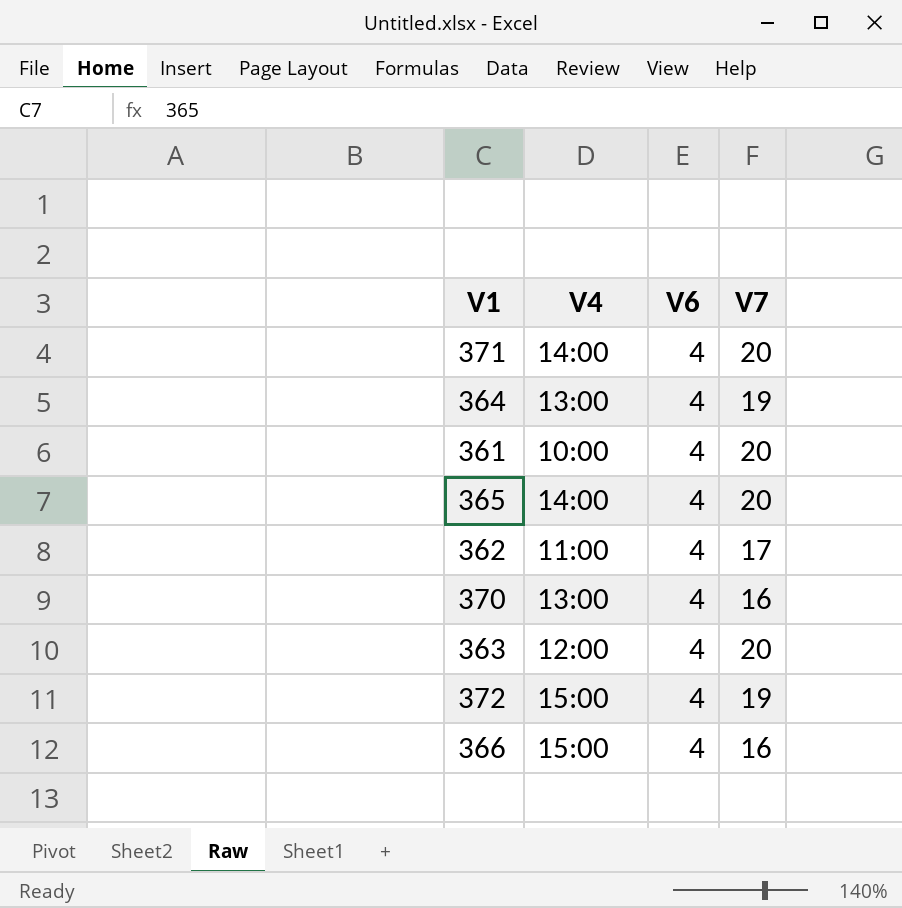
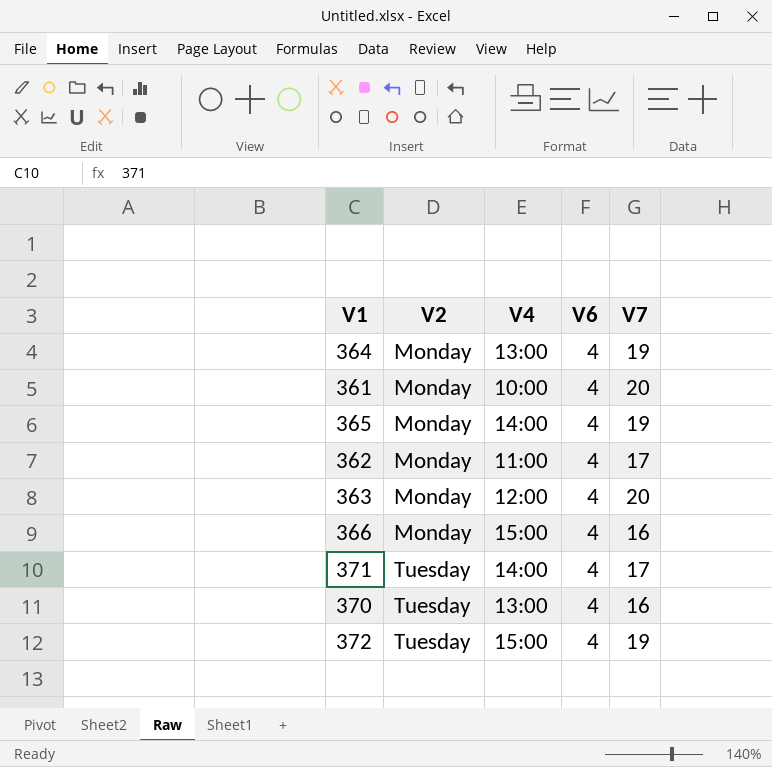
row order: none -> V2 ascending
column V2 | position: none -> 2
365 | V7: 20 -> 19
371 | V7: 20 -> 17

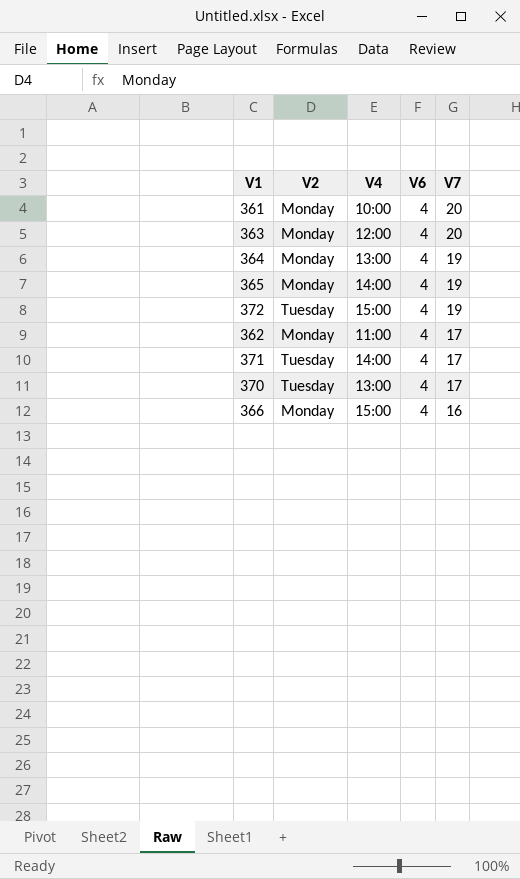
row order: V2 ascending -> V7 descending
370 | V7: 16 -> 17

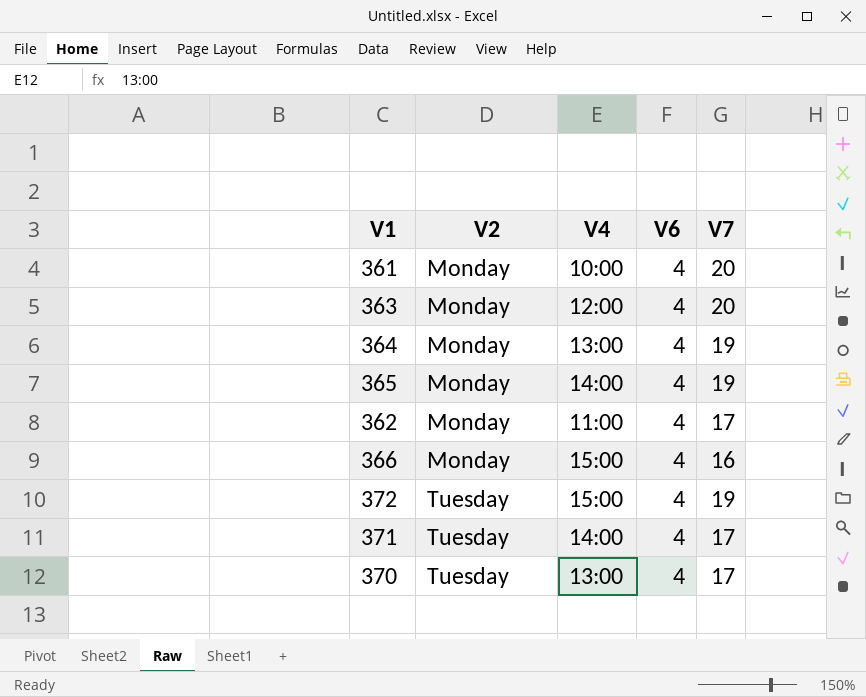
row order: V7 descending -> V2 ascending

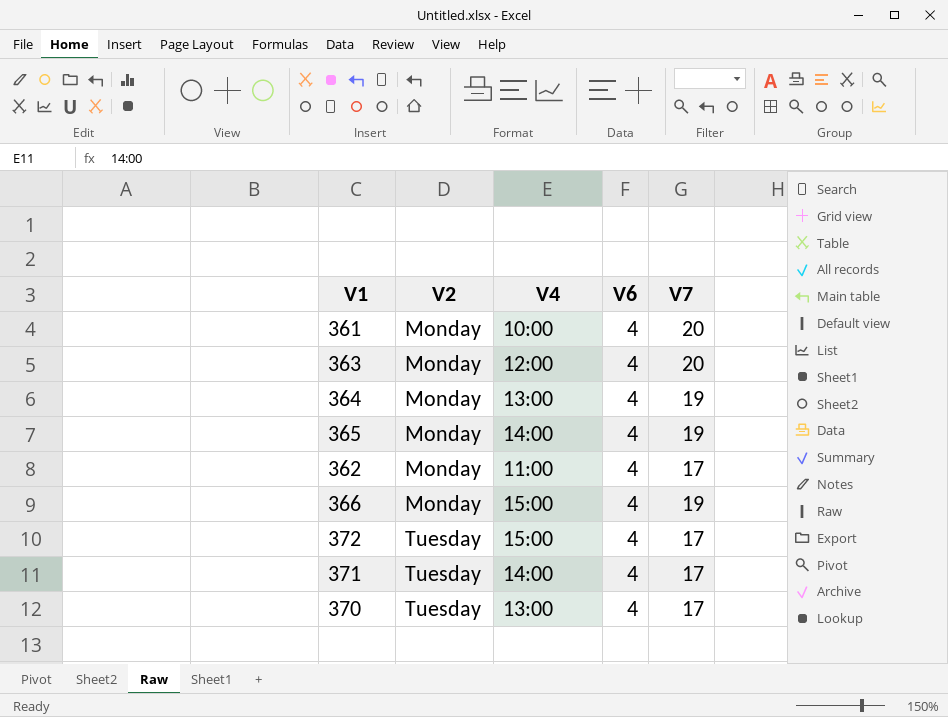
366 | V7: 16 -> 19
372 | V7: 19 -> 17

